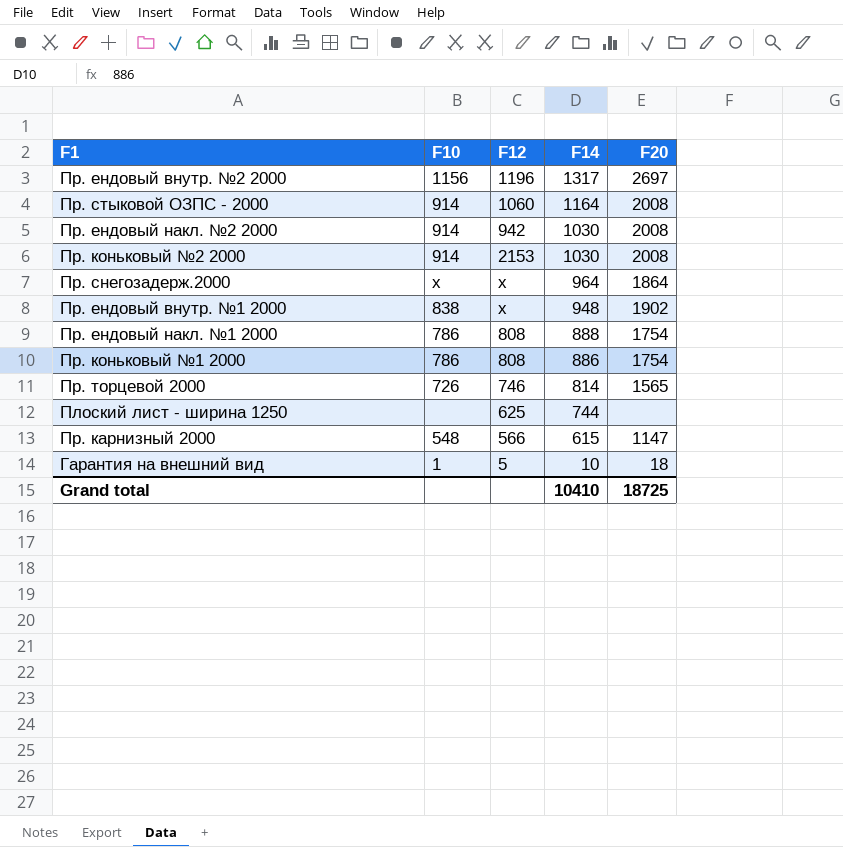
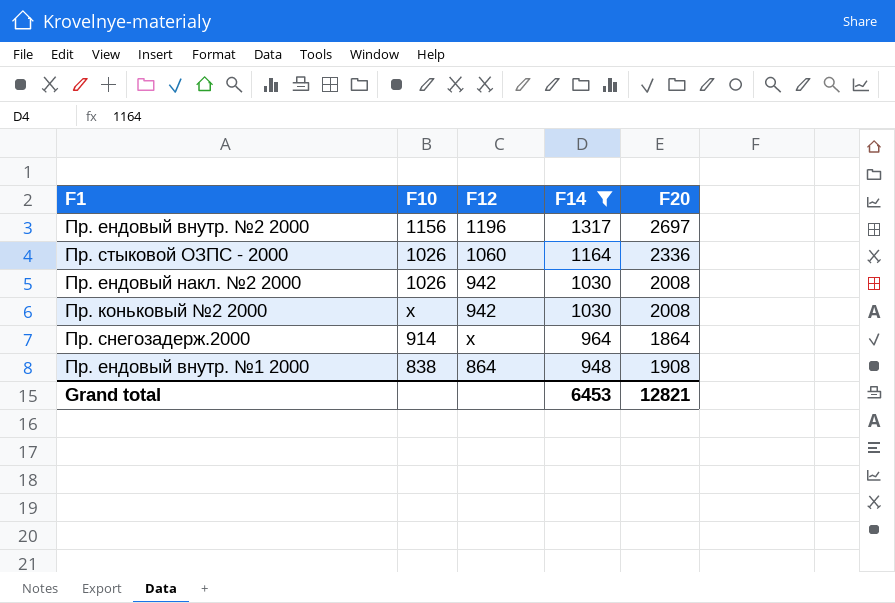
filter: none -> F14 >= 948
Пр. стыковой ОЗПС - 2000 | F10: 914 -> 1026
Пр. стыковой ОЗПС - 2000 | F20: 2008 -> 2336
Пр. ендовый накл. №2 2000 | F10: 914 -> 1026
Пр. коньковый №2 2000 | F10: 914 -> х
Пр. коньковый №2 2000 | F12: 2153 -> 942
Пр. снегозадерж.2000 | F10: х -> 914
Пр. ендовый внутр. №1 2000 | F12: х -> 864
Пр. ендовый внутр. №1 2000 | F20: 1902 -> 1908
Grand total | F14: 10410 -> 6453
Grand total | F20: 18725 -> 12821

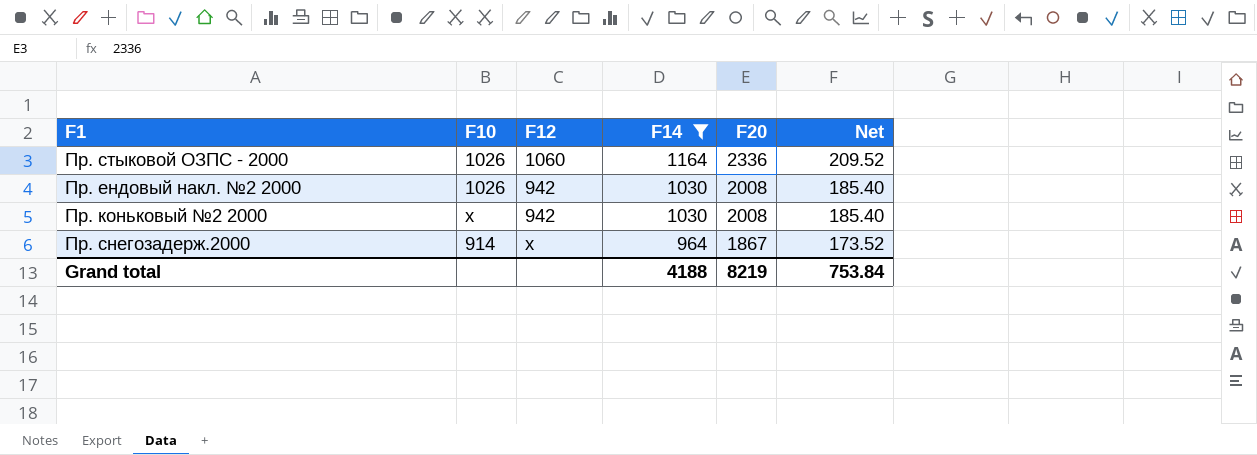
column Net | formula: none -> [F14] * 0.18
row Пр. ендовый внутр. №2 2000: 1156 | 1196 | 1317 | 2697 -> none
row Пр. ендовый внутр. №1 2000: 838 | 864 | 948 | 1908 -> none
Пр. снегозадерж.2000 | F20: 1864 -> 1867
Grand total | F14: 6453 -> 4188
Grand total | F20: 12821 -> 8219

